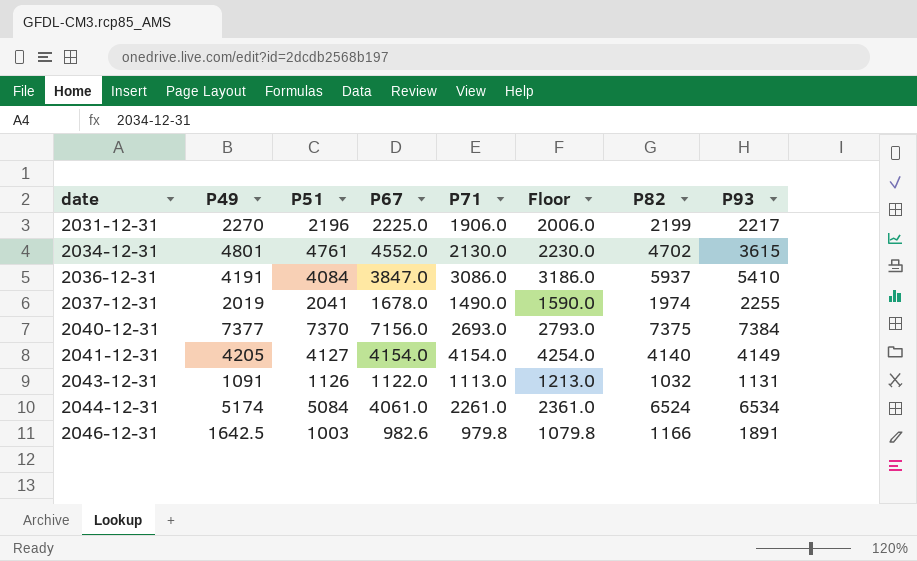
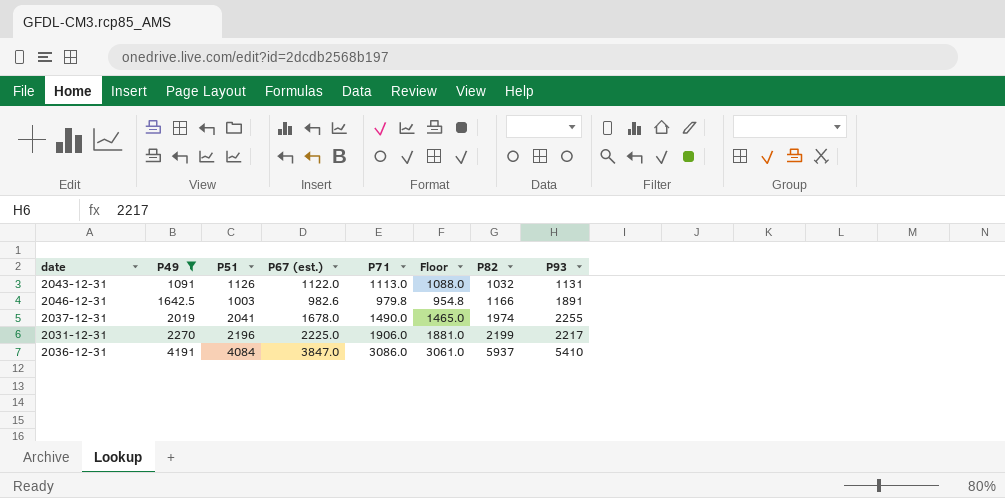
filter: none -> P49 <= 4191
row order: date ascending -> P49 ascending
column name: P67 -> P67 (est.)
column Floor | formula: [P71] + 100 -> [P71] - 25

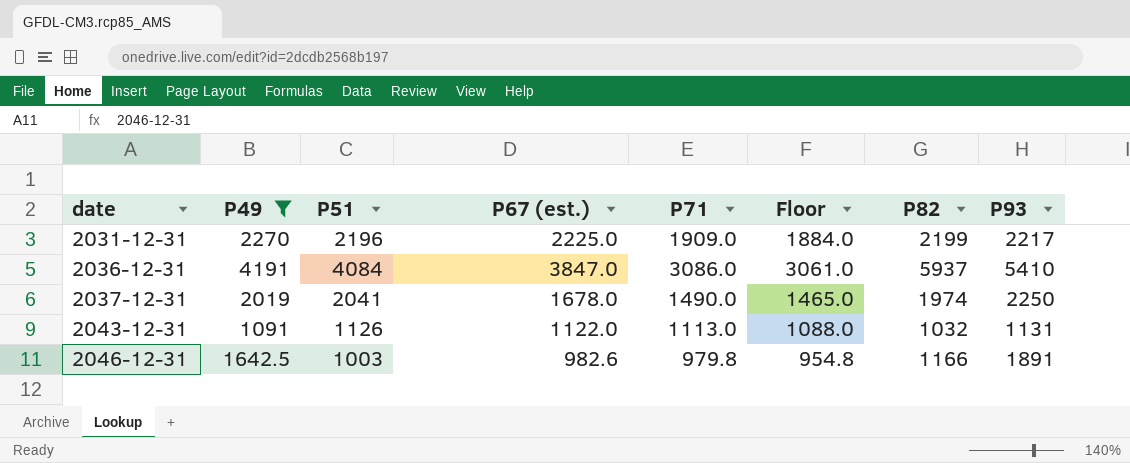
row order: P49 ascending -> date ascending
2031-12-31 | P71: 1906.0 -> 1909.0
2031-12-31 | Floor: 1881.0 -> 1884.0
2037-12-31 | P93: 2255 -> 2250

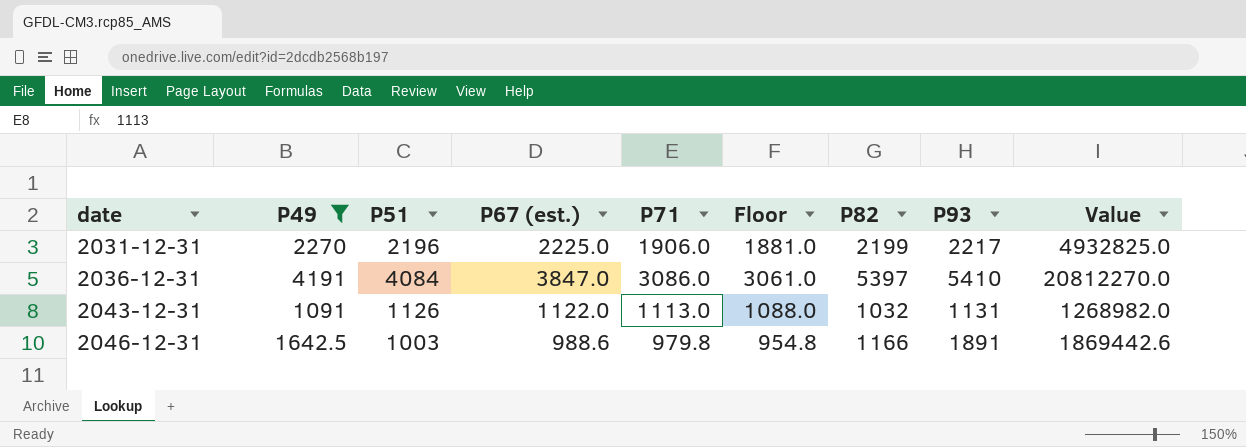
column Value | formula: none -> [P67 (est.)] * [P93]
row 2037-12-31: 2019 | 2041 | 1678.0 | 1490.0 | 1465.0 | 1974 | 2250 -> none
2031-12-31 | P71: 1909.0 -> 1906.0
2031-12-31 | Floor: 1884.0 -> 1881.0
2036-12-31 | P82: 5937 -> 5397
2046-12-31 | P67 (est.): 982.6 -> 988.6

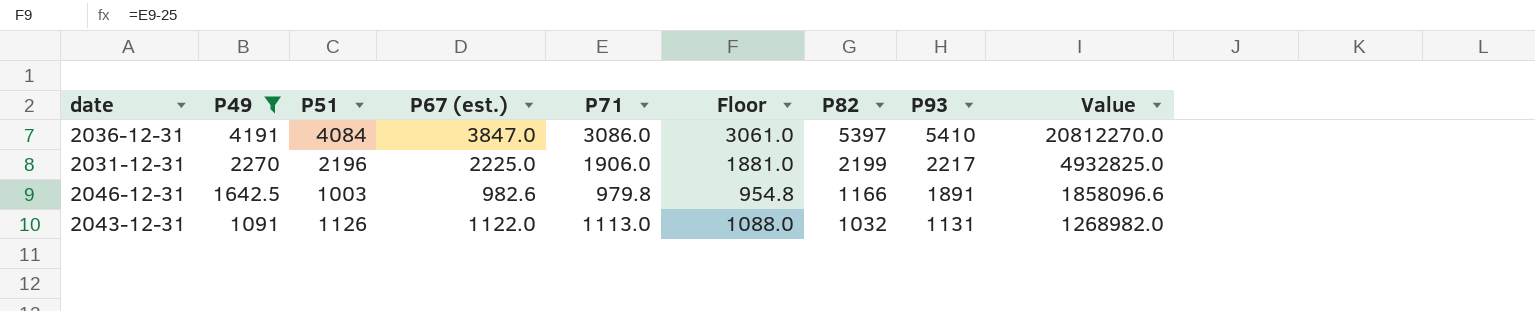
row order: date ascending -> P49 descending
2046-12-31 | P67 (est.): 988.6 -> 982.6
2046-12-31 | Value: 1869442.6 -> 1858096.6

